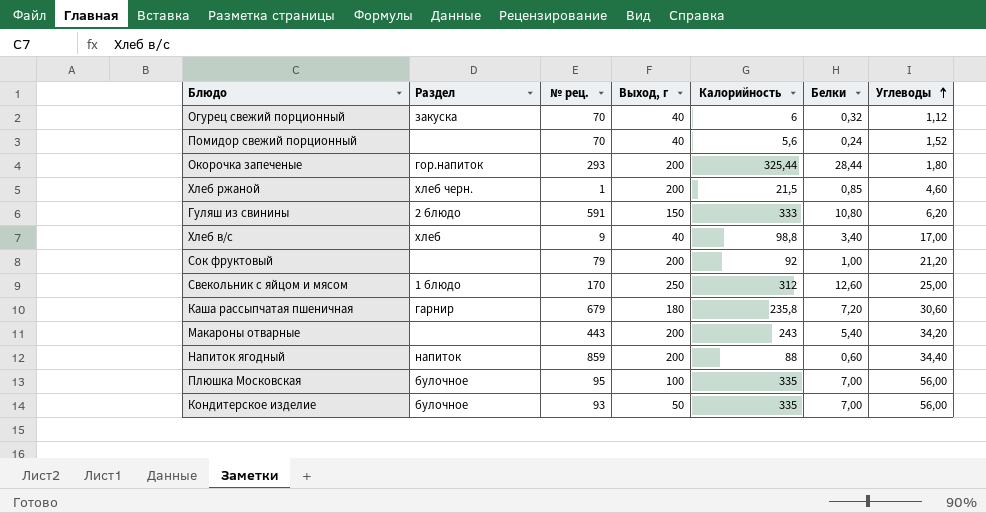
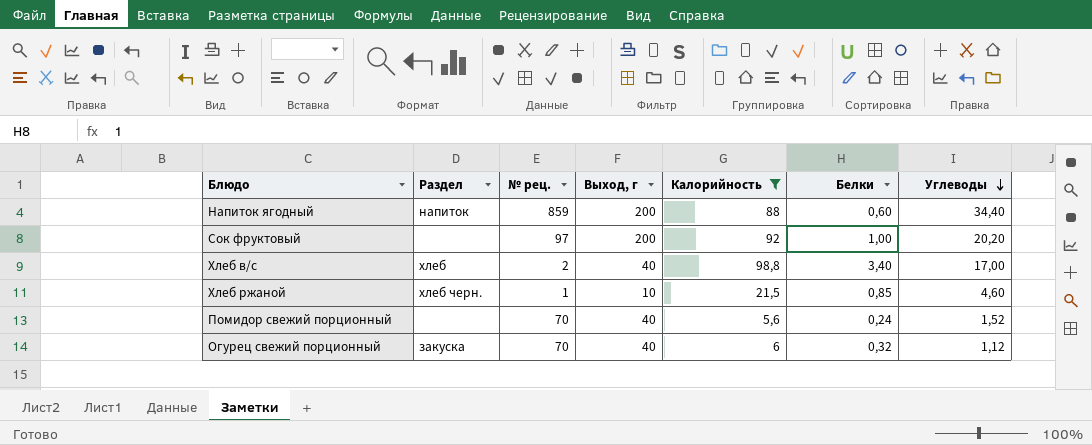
filter: none -> Калорийность <= 98,8
row order: Углеводы ascending -> Углеводы descending
Сок фруктовый | № рец.: 79 -> 97
Сок фруктовый | Углеводы: 21,20 -> 20,20
Хлеб в/с | № рец.: 9 -> 2
Хлеб ржаной | Выход, г: 200 -> 10

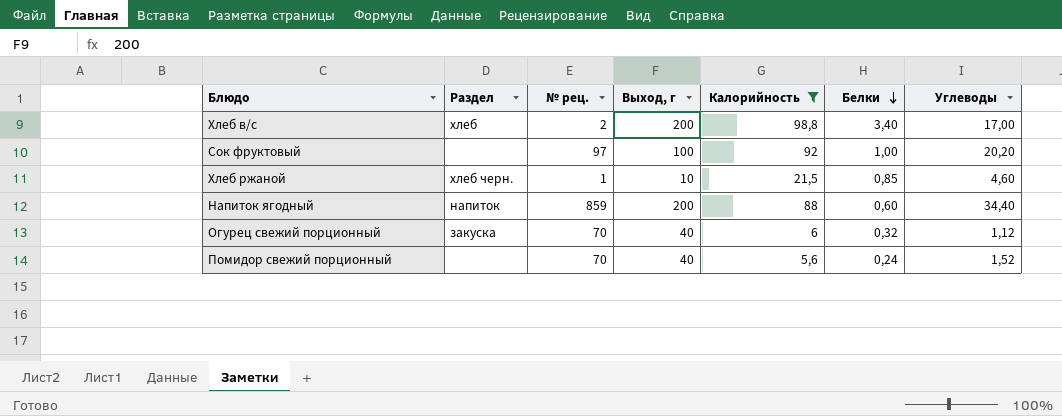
row order: Углеводы descending -> Белки descending
Хлеб в/с | Выход, г: 40 -> 200
Сок фруктовый | Выход, г: 200 -> 100

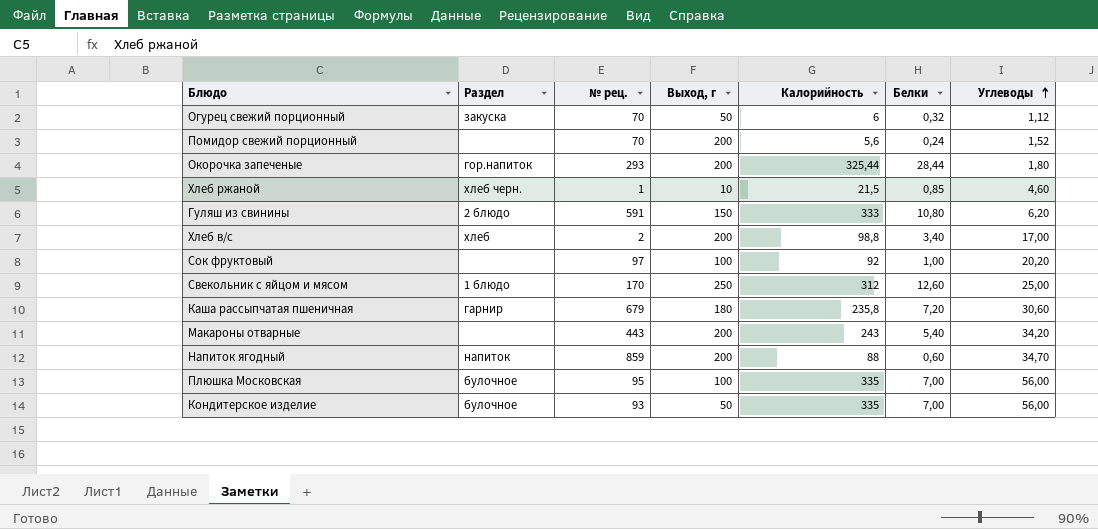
filter: Калорийность <= 98,8 -> none
row order: Белки descending -> Углеводы ascending
Огурец свежий порционный | Выход, г: 40 -> 50
Помидор свежий порционный | Выход, г: 40 -> 200
Напиток ягодный | Углеводы: 34,40 -> 34,70

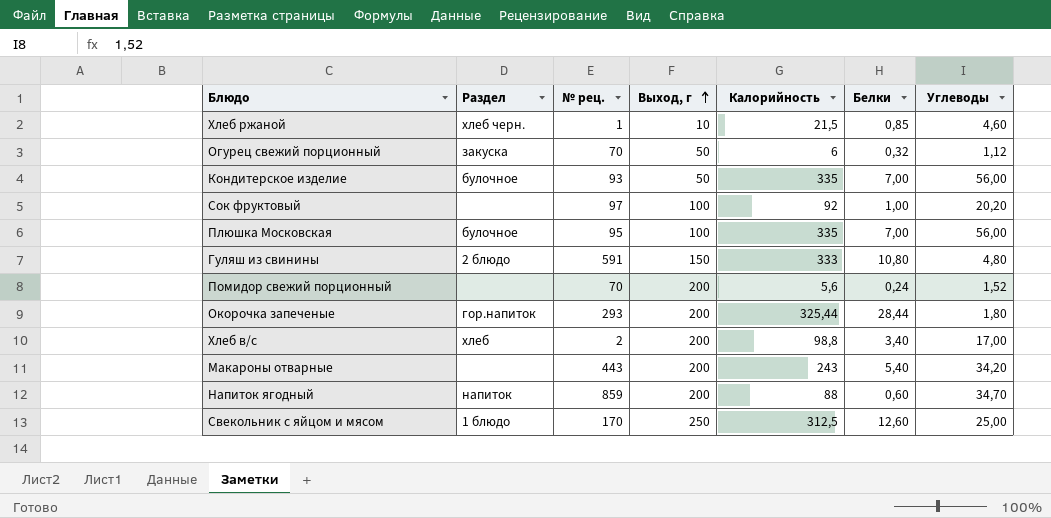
row order: Углеводы ascending -> Выход, г ascending
row Каша рассыпчатая пшеничная: гарнир | 679 | 180 | 235,8 | 7,20 | 30,60 -> none
Гуляш из свинины | Углеводы: 6,20 -> 4,80
Свекольник с яйцом и мясом | Калорийность: 312 -> 312,5

